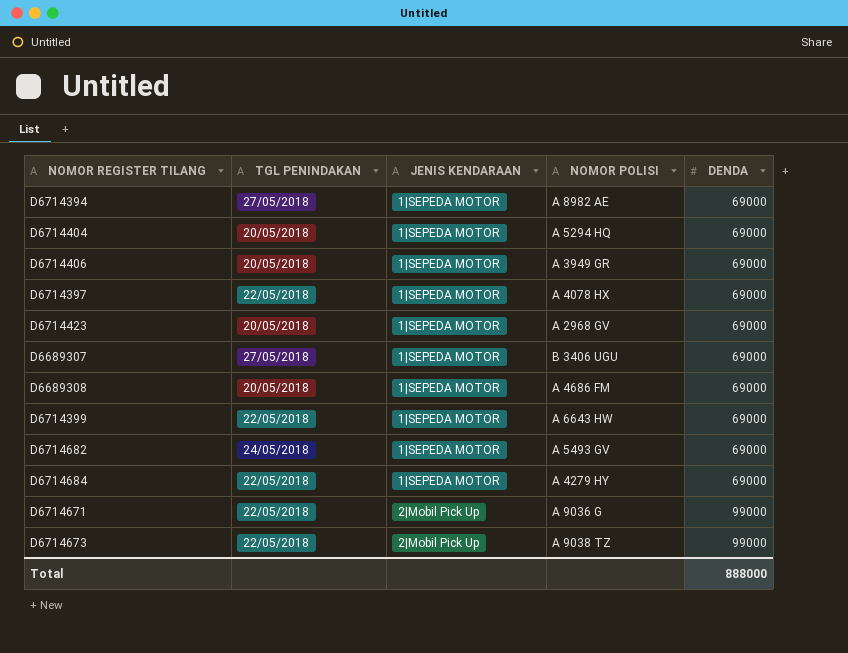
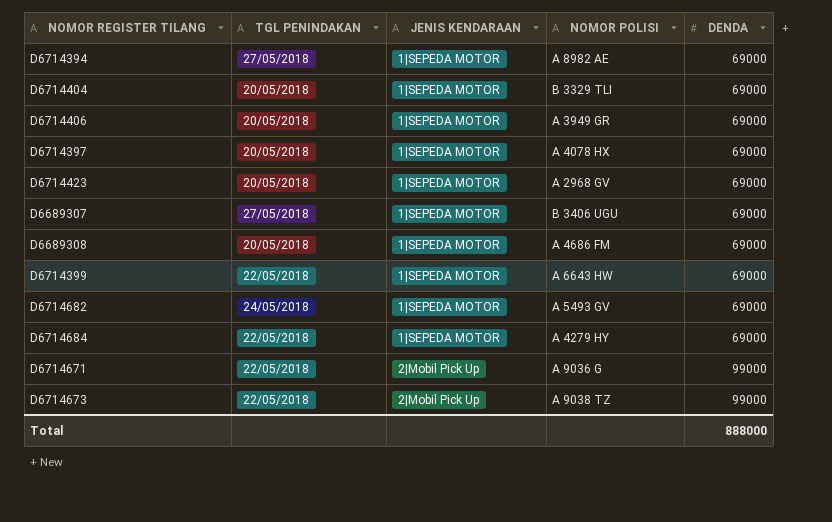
D6714404 | NOMOR POLISI: A 5294 HQ -> B 3329 TLI
D6714397 | TGL PENINDAKAN: 22/05/2018 -> 20/05/2018

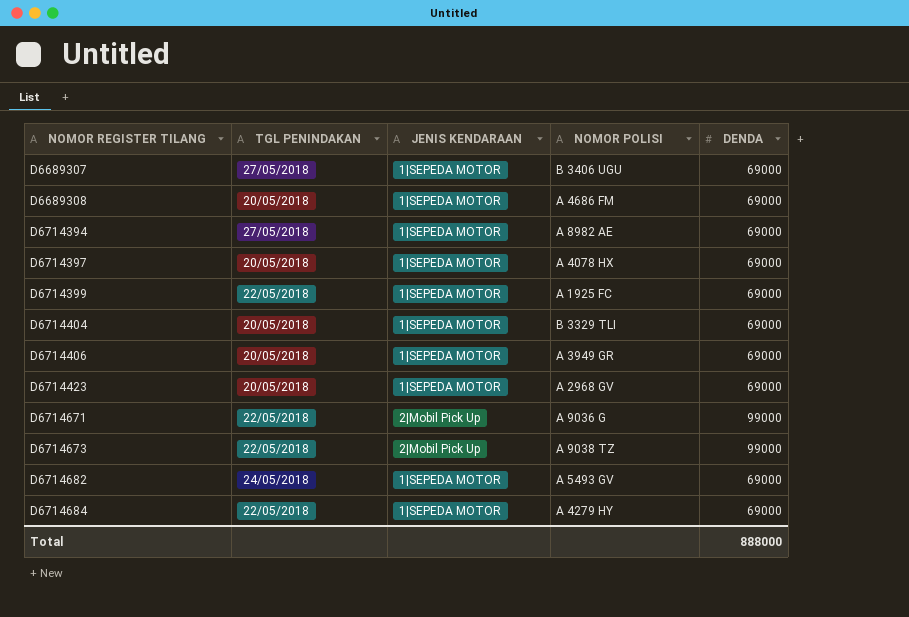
row order: JENIS KENDARAAN ascending -> NOMOR REGISTER TILANG ascending
D6714399 | NOMOR POLISI: A 6643 HW -> A 1925 FC

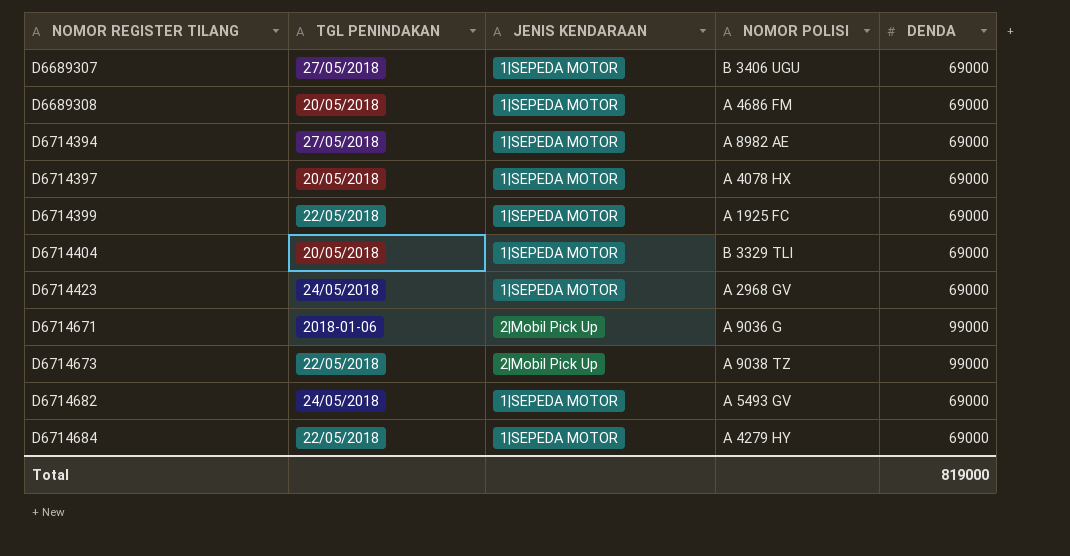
row D6714406: 20/05/2018 | 1|SEPEDA MOTOR | A 3949 GR | 69000 -> none
D6714423 | TGL PENINDAKAN: 20/05/2018 -> 24/05/2018
D6714671 | TGL PENINDAKAN: 22/05/2018 -> 2018-01-06
Total | DENDA: 888000 -> 819000

